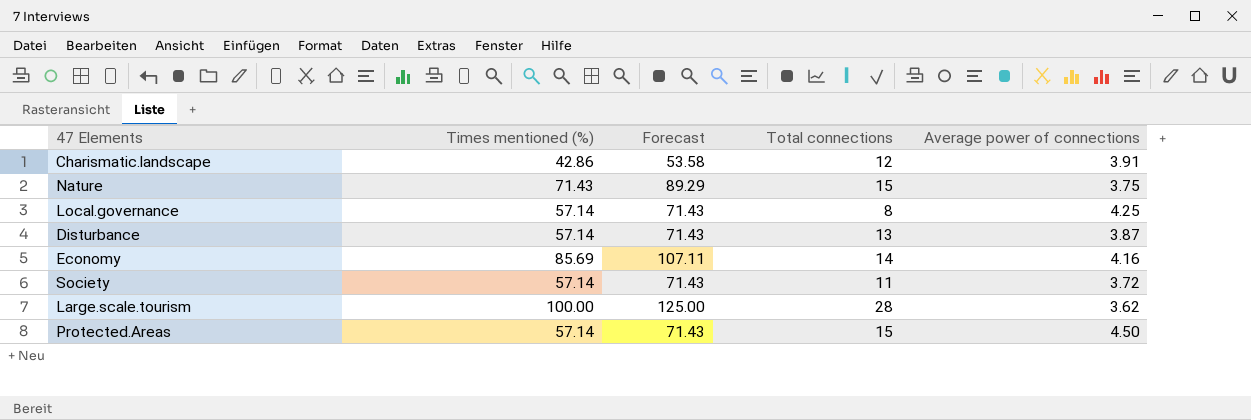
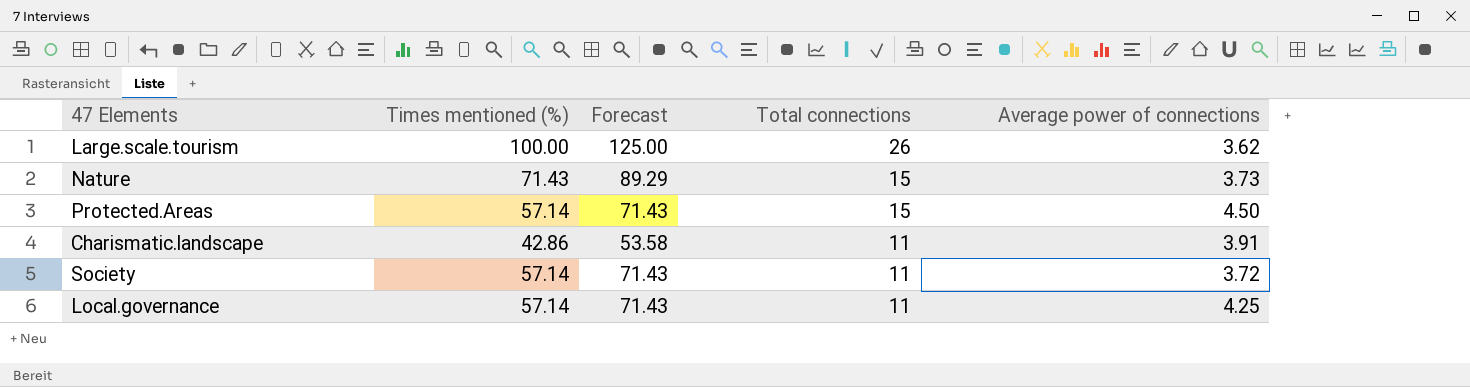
row order: none -> Total connections descending
row Disturbance: 57.14 | 71.43 | 13 | 3.87 -> none
row Economy: 85.69 | 107.11 | 14 | 4.16 -> none
Large.scale.tourism | Total connections: 28 -> 26
Nature | Average power of connections: 3.75 -> 3.73
Charismatic.landscape | Total connections: 12 -> 11
Local.governance | Total connections: 8 -> 11

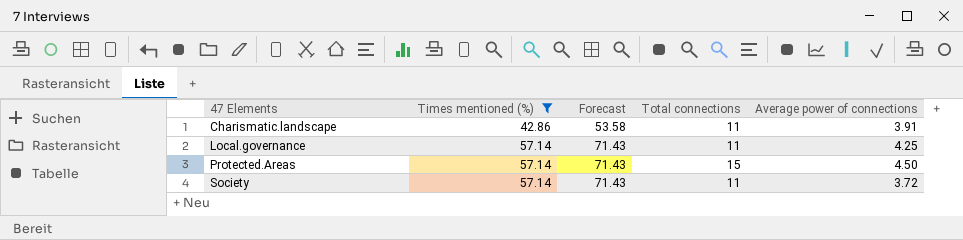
filter: none -> Times mentioned (%) <= 57.14
row order: Total connections descending -> 47 Elements ascending

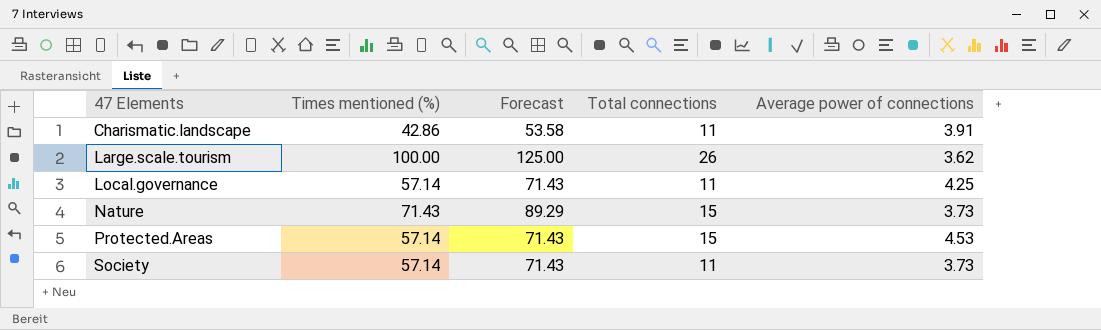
filter: Times mentioned (%) <= 57.14 -> none
Protected.Areas | Average power of connections: 4.50 -> 4.53
Society | Average power of connections: 3.72 -> 3.73

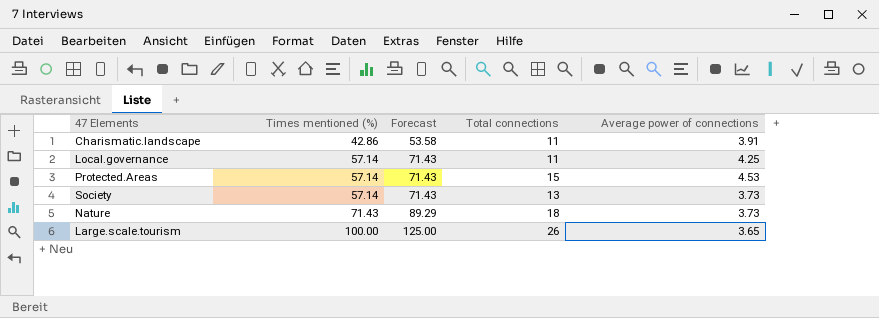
row order: 47 Elements ascending -> Times mentioned (%) ascending
Society | Total connections: 11 -> 13
Nature | Total connections: 15 -> 18
Large.scale.tourism | Average power of connections: 3.62 -> 3.65

